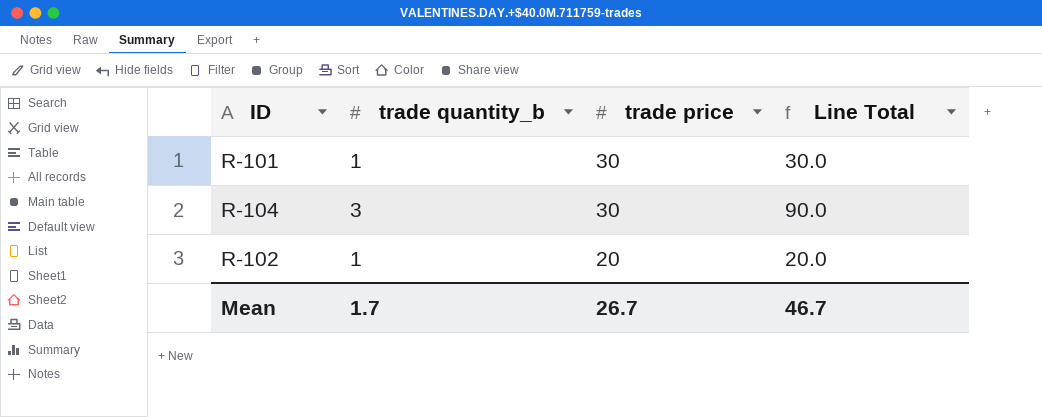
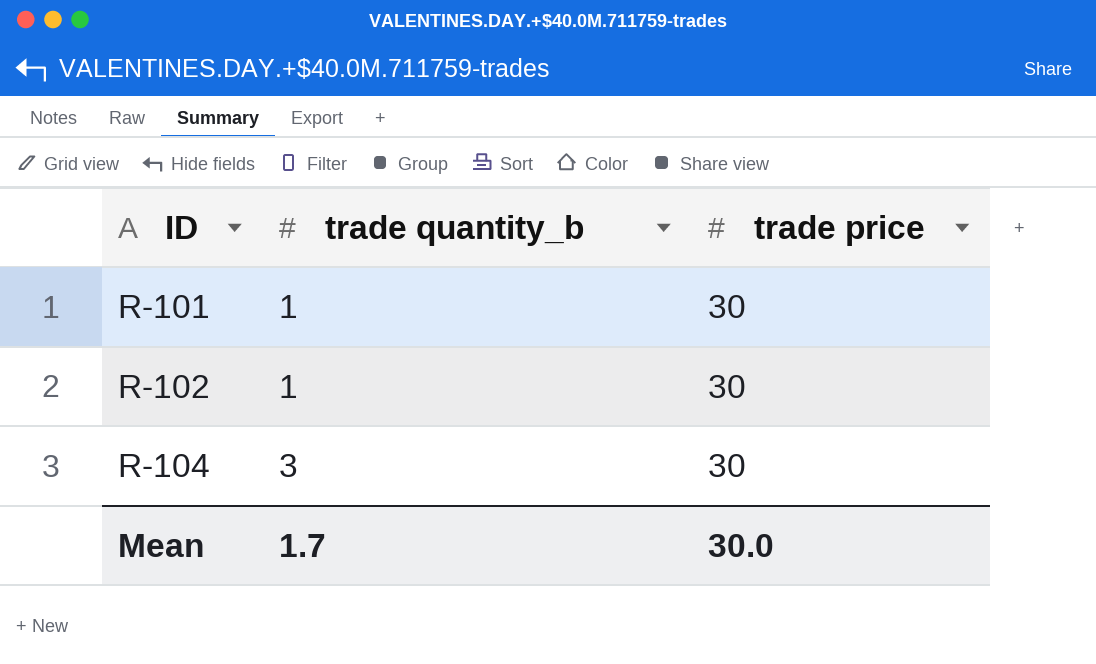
row order: trade price descending -> ID ascending
column Line Total | formula: [trade quantity_b] * [trade price] -> none
R-102 | trade price: 20 -> 30
Mean | trade price: 26.7 -> 30.0

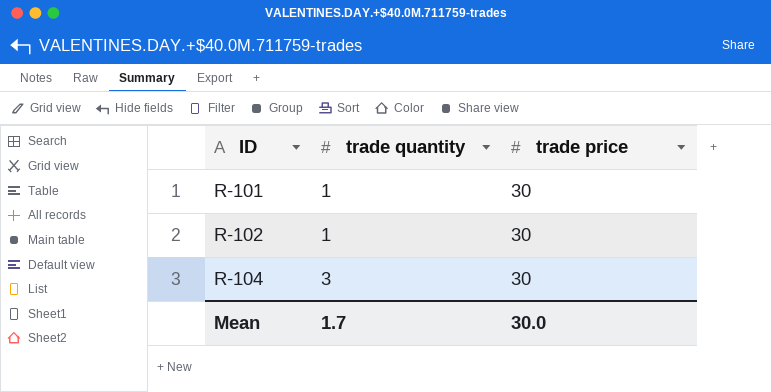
column name: trade quantity_b -> trade quantity

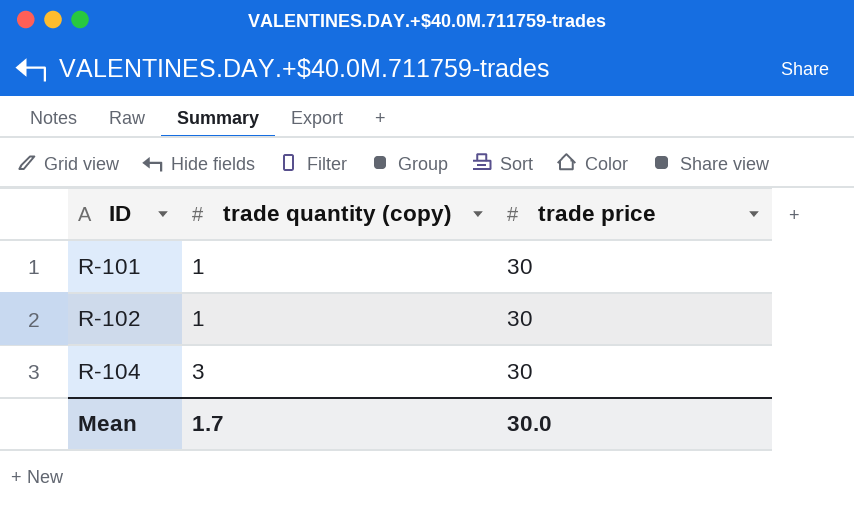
column name: trade quantity -> trade quantity (copy)

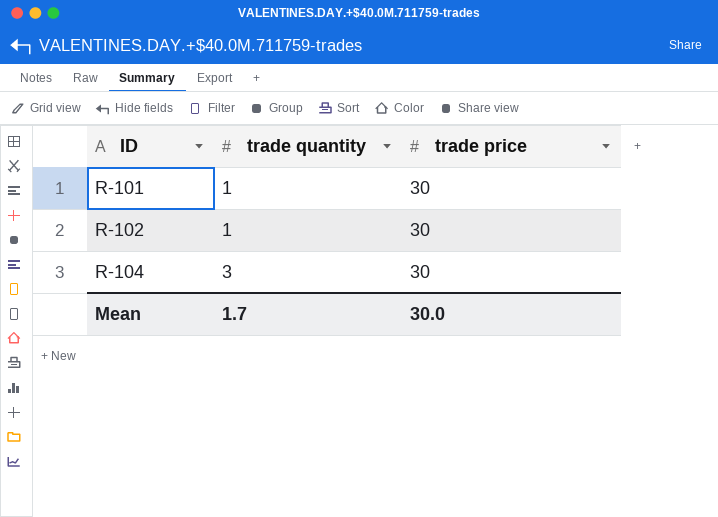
column name: trade quantity (copy) -> trade quantity

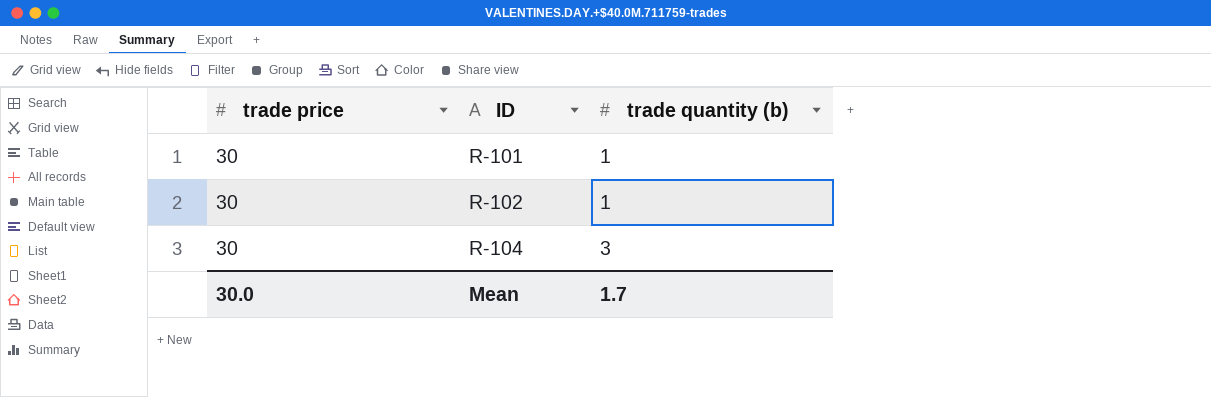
column trade price | position: 3 -> 1
column name: trade quantity -> trade quantity (b)

